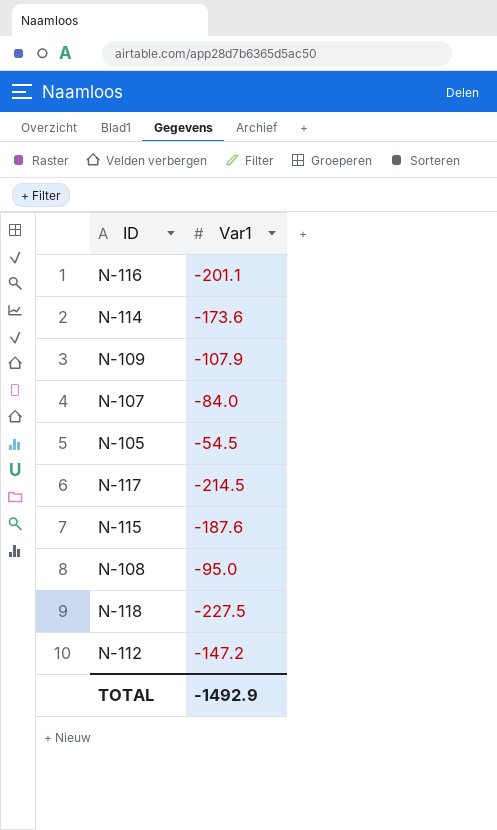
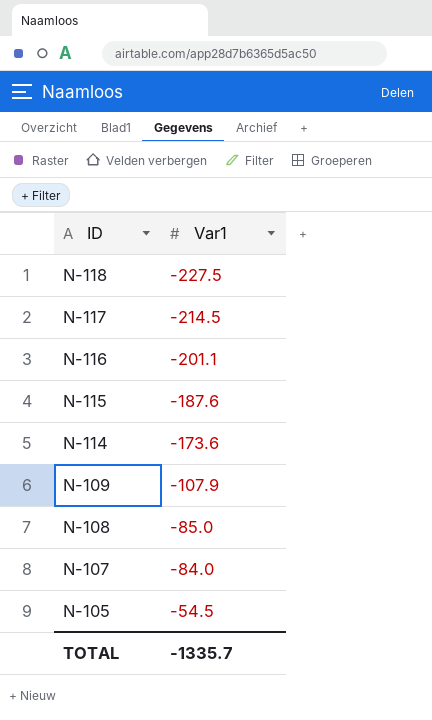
row order: none -> ID descending
row N-112: -147.2 -> none
N-108 | Var1: -95.0 -> -85.0
TOTAL | Var1: -1492.9 -> -1335.7

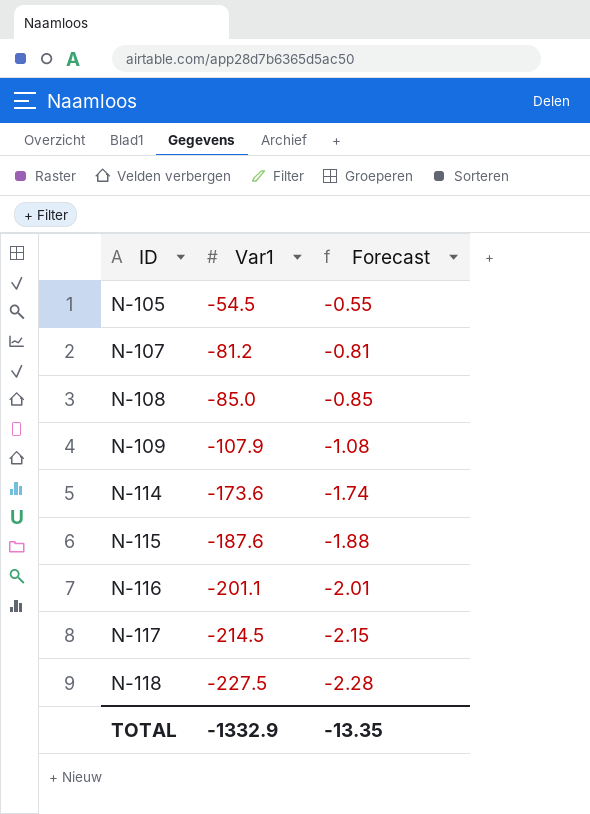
row order: ID descending -> ID ascending
column Forecast | formula: none -> [Var1] * 0.01
N-107 | Var1: -84.0 -> -81.2
TOTAL | Var1: -1335.7 -> -1332.9

